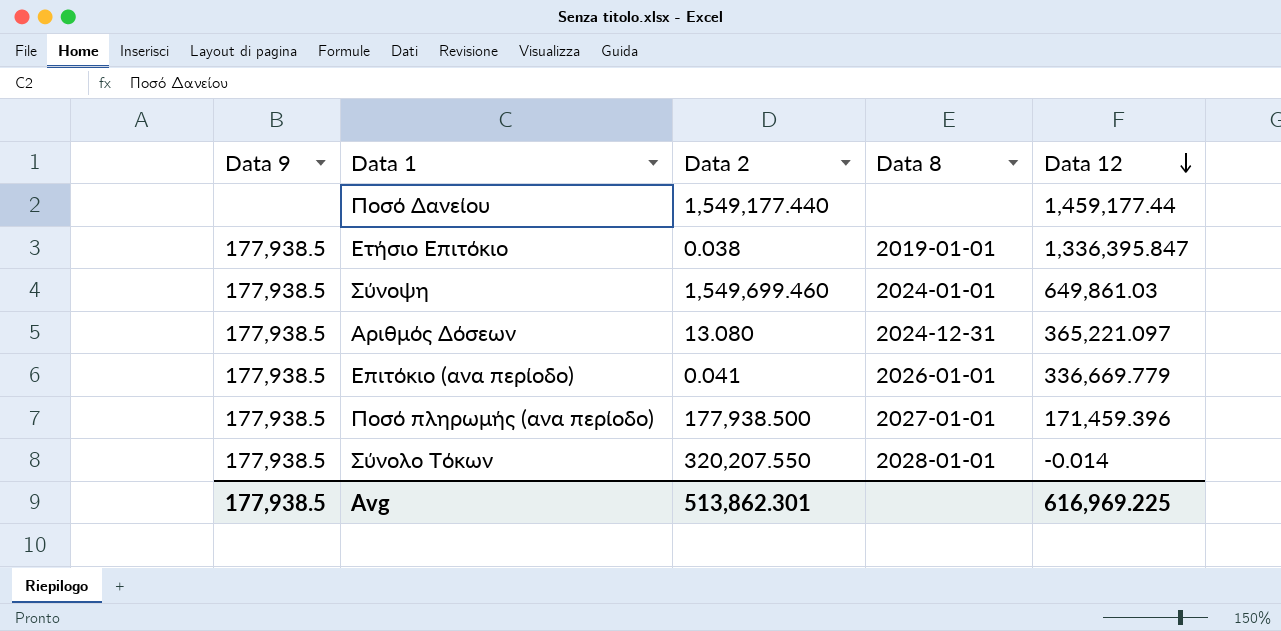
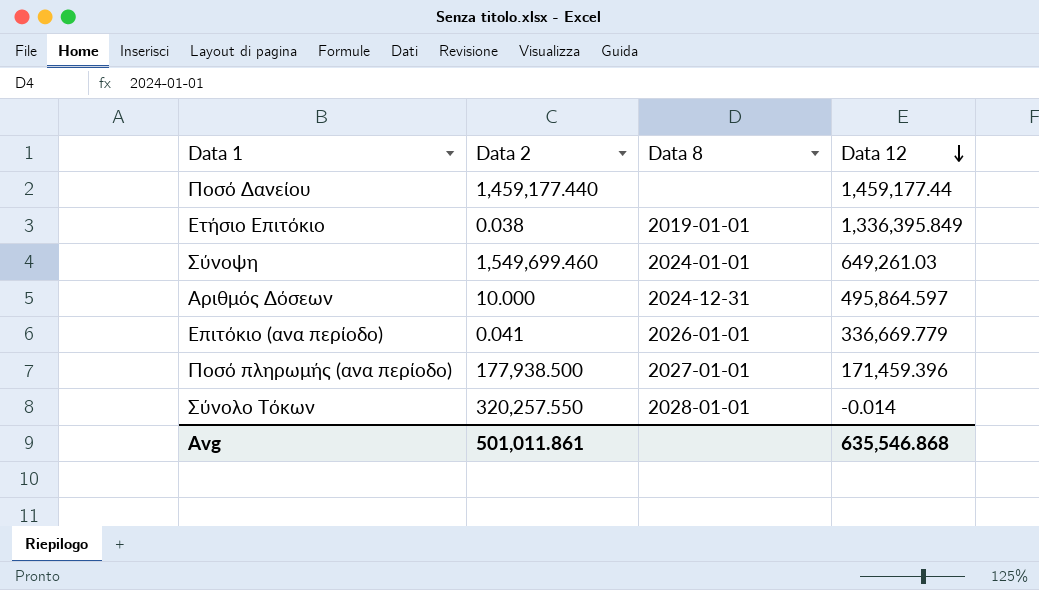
column Data 9 | position: 1 -> none
Ποσό Δανείου | Data 2: 1,549,177.440 -> 1,459,177.440
Ετήσιο Επιτόκιο | Data 12: 1,336,395.847 -> 1,336,395.849
Σύνοψη | Data 12: 649,861.03 -> 649,261.03
Αριθμός Δόσεων | Data 2: 13.080 -> 10.000
Αριθμός Δόσεων | Data 12: 365,221.097 -> 495,864.597
Σύνολο Τόκων | Data 2: 320,207.550 -> 320,257.550
Avg | Data 2: 513,862.301 -> 501,011.861
Avg | Data 12: 616,969.225 -> 635,546.868

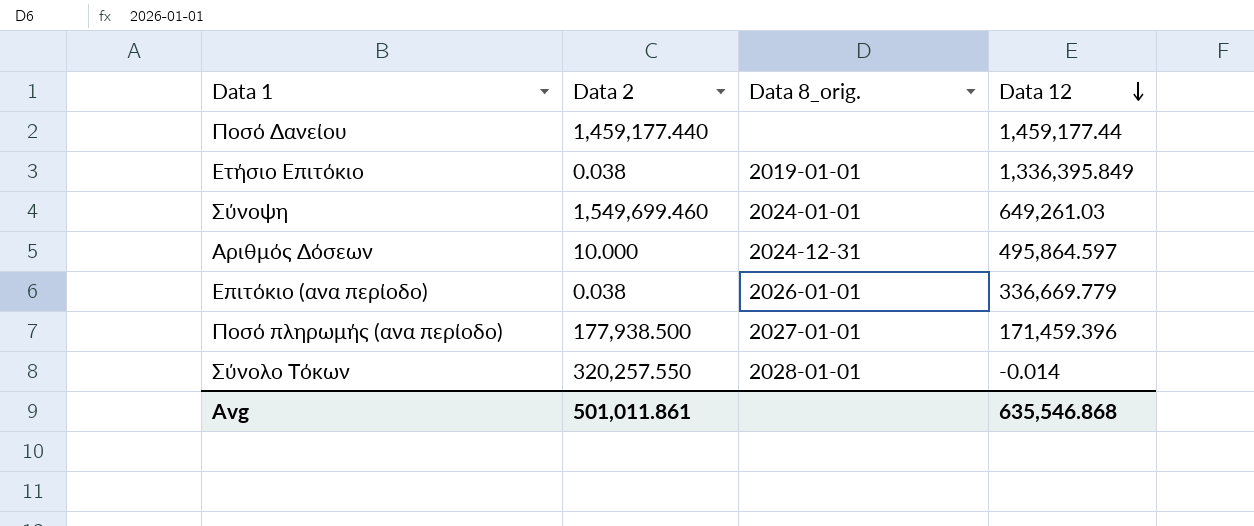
column name: Data 8 -> Data 8_orig.
Επιτόκιο (ανα περίοδο) | Data 2: 0.041 -> 0.038

